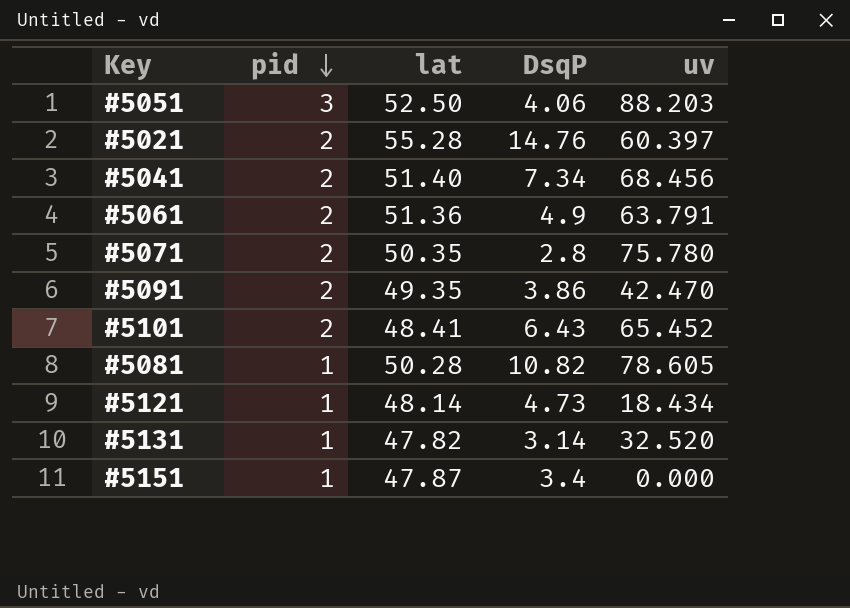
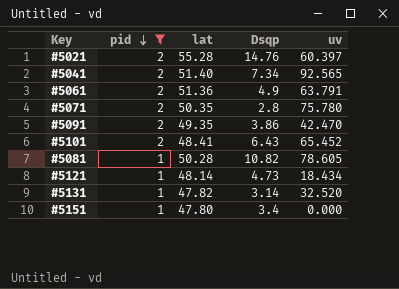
filter: none -> pid != 3
column name: DsqP -> Dsqp
#5041 | uv: 68.456 -> 92.565
#5151 | lat: 47.87 -> 47.80

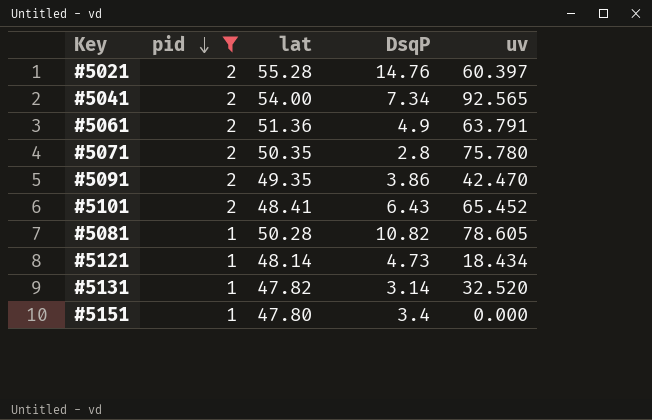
column name: Dsqp -> DsqP
#5041 | lat: 51.40 -> 54.00

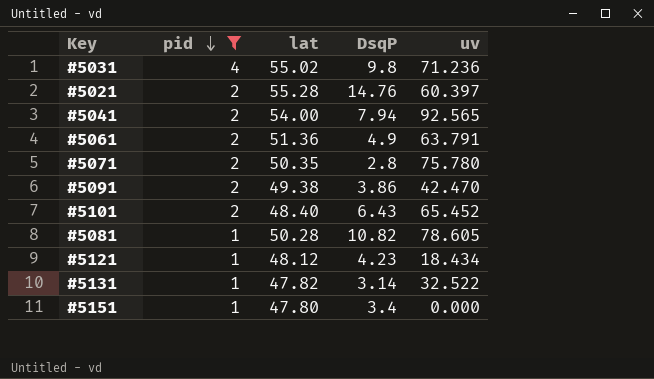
row #5031: none -> 4 | 55.02 | 9.8 | 71.236
#5041 | DsqP: 7.34 -> 7.94
#5091 | lat: 49.35 -> 49.38
#5101 | lat: 48.41 -> 48.40
#5121 | lat: 48.14 -> 48.12
#5121 | DsqP: 4.73 -> 4.23
#5131 | uv: 32.520 -> 32.522

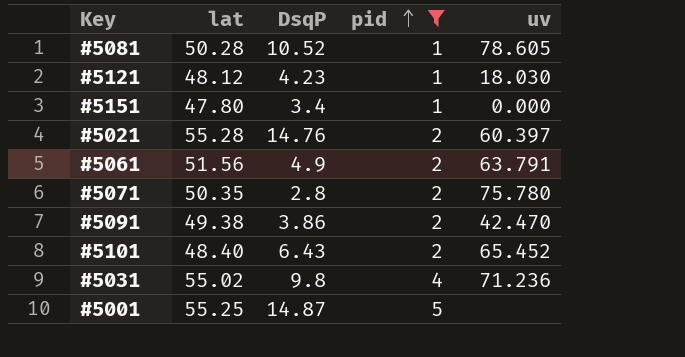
row order: pid descending -> pid ascending
column pid | position: 2 -> 4
row #5041: 2 | 54.00 | 7.94 | 92.565 -> none
row #5131: 1 | 47.82 | 3.14 | 32.522 -> none
#5081 | DsqP: 10.82 -> 10.52
#5121 | uv: 18.434 -> 18.030
#5061 | lat: 51.36 -> 51.56
row #5001: none -> 55.25 | 14.87 | 5 | none

